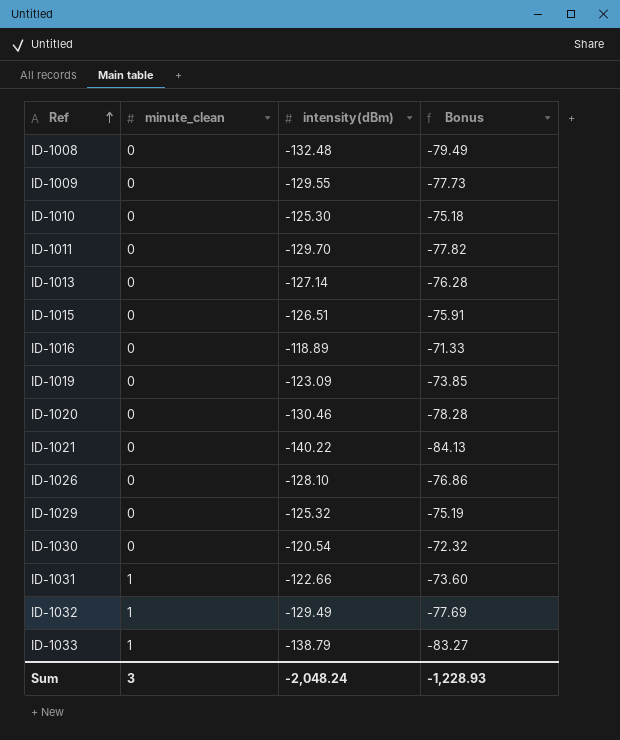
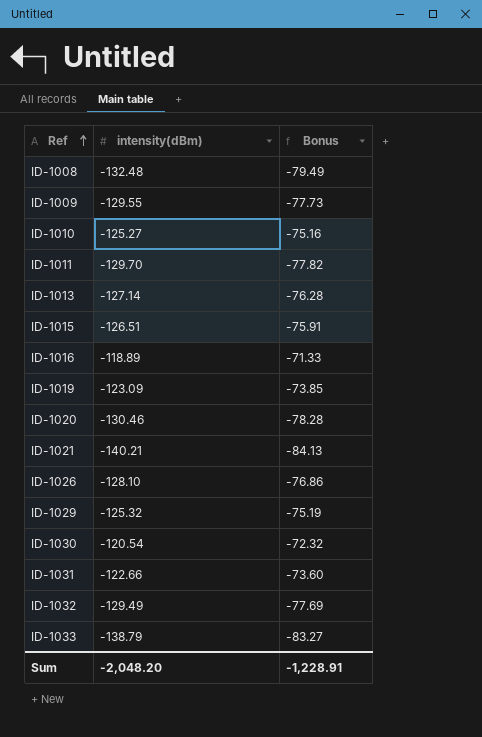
column minute_clean | position: 2 -> none
ID-1010 | intensity(dBm): -125.30 -> -125.27
ID-1010 | Bonus: -75.18 -> -75.16
ID-1021 | intensity(dBm): -140.22 -> -140.21
Sum | intensity(dBm): -2,048.24 -> -2,048.20
Sum | Bonus: -1,228.93 -> -1,228.91

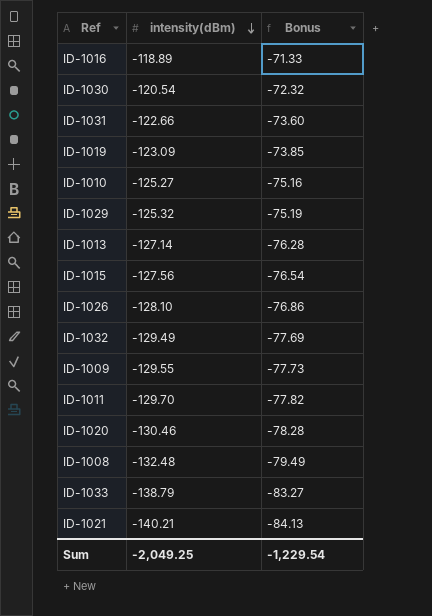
row order: Ref ascending -> intensity(dBm) descending
ID-1015 | intensity(dBm): -126.51 -> -127.56
ID-1015 | Bonus: -75.91 -> -76.54
Sum | intensity(dBm): -2,048.20 -> -2,049.25
Sum | Bonus: -1,228.91 -> -1,229.54

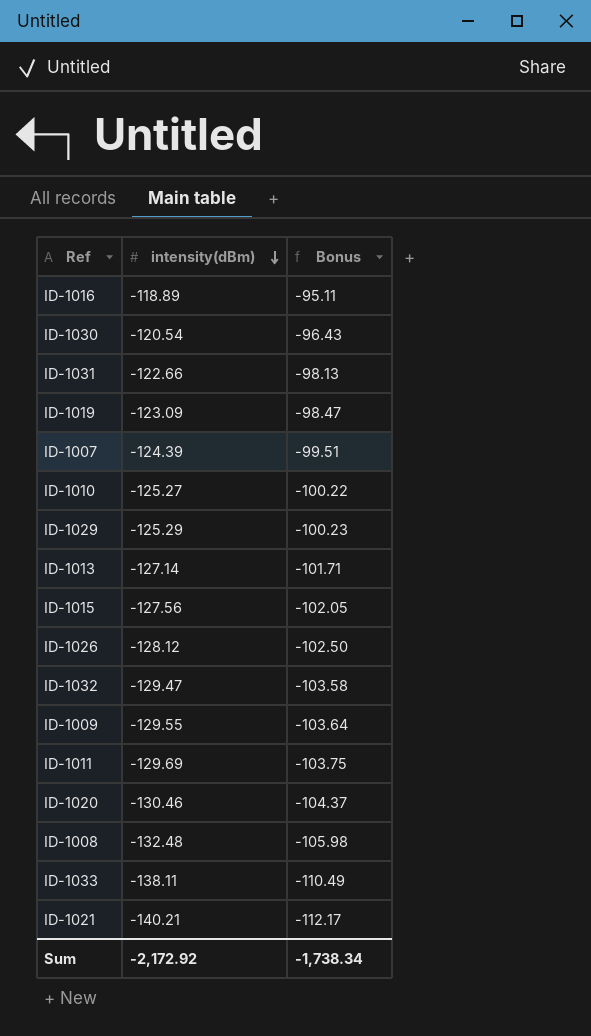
column Bonus | formula: [intensity(dBm)] * 0.6 -> [intensity(dBm)] * 0.8
row ID-1007: none -> -124.39 | -99.51
ID-1029 | intensity(dBm): -125.32 -> -125.29
ID-1026 | intensity(dBm): -128.10 -> -128.12
ID-1032 | intensity(dBm): -129.49 -> -129.47
ID-1011 | intensity(dBm): -129.70 -> -129.69
ID-1033 | intensity(dBm): -138.79 -> -138.11
Sum | intensity(dBm): -2,049.25 -> -2,172.92
Sum | Bonus: -1,229.54 -> -1,738.34

